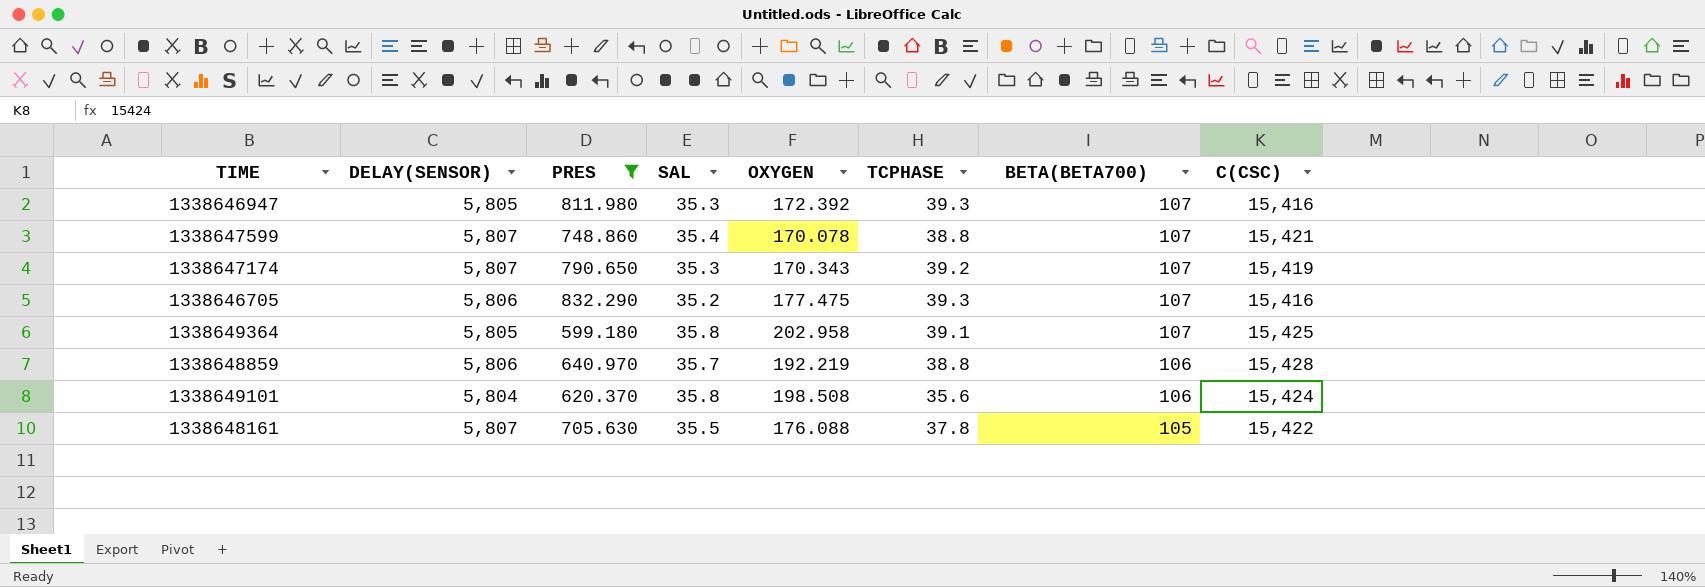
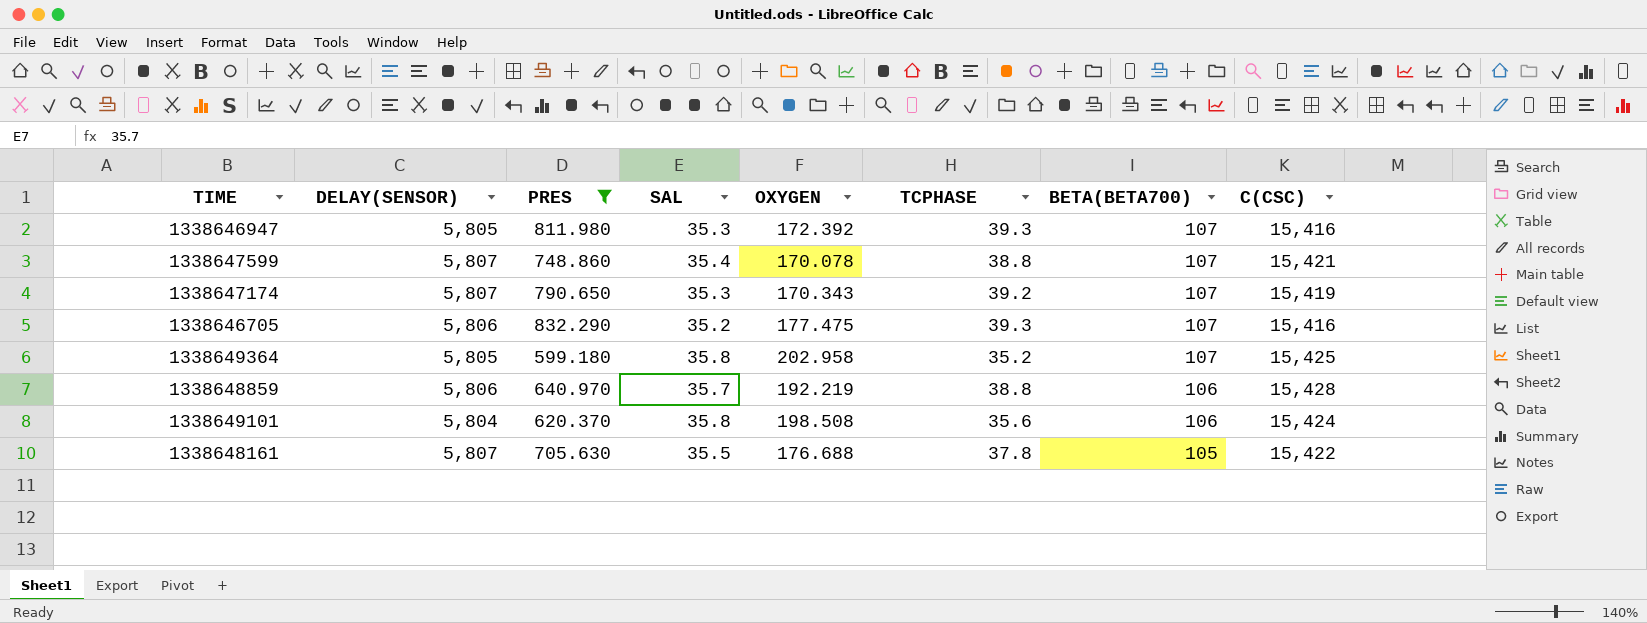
1338649364 | TCPHASE: 39.1 -> 35.2
1338648161 | OXYGEN: 176.088 -> 176.688

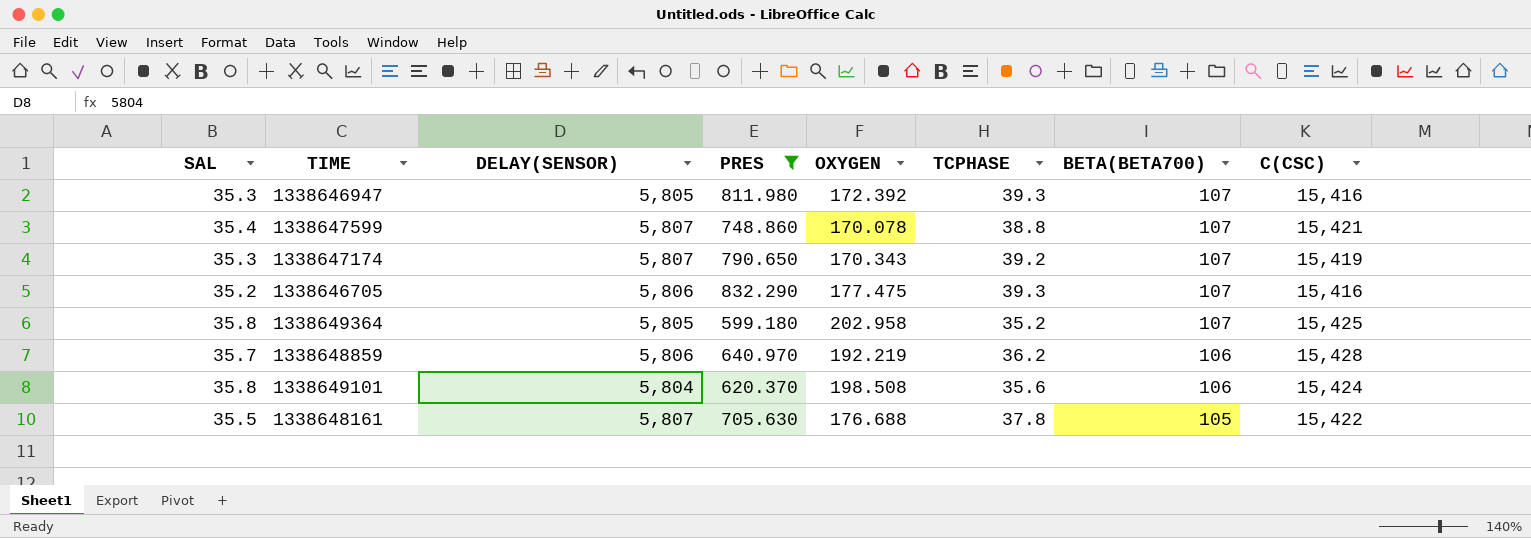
column SAL | position: 4 -> 1
1338648859 | TCPHASE: 38.8 -> 36.2

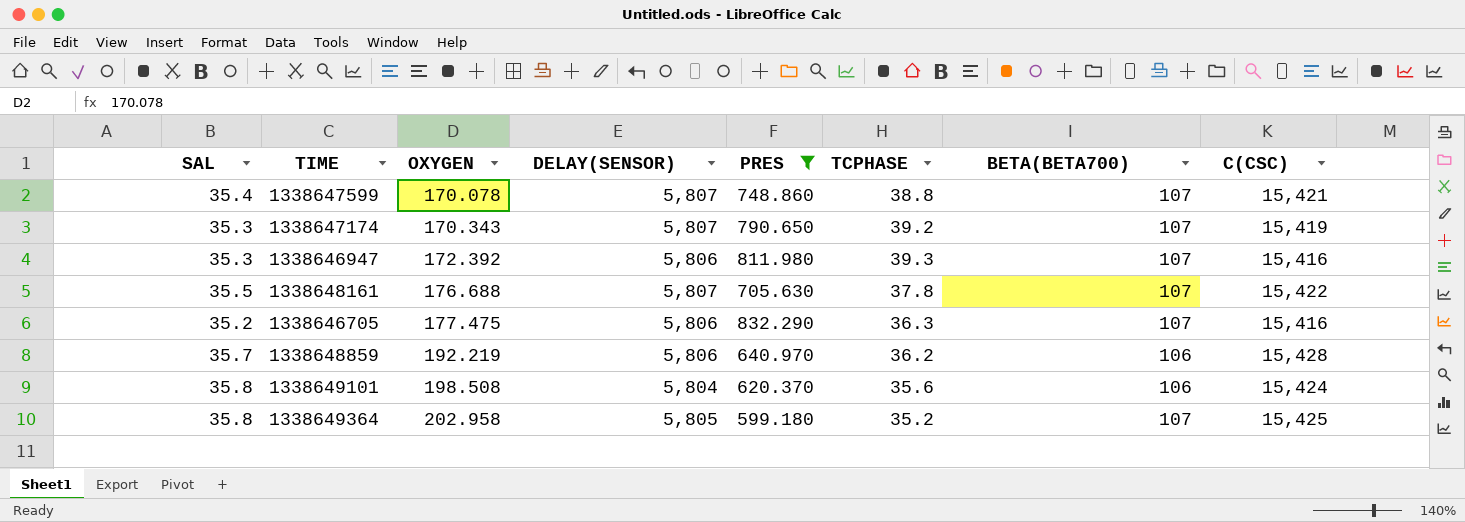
row order: BETA(BETA700) descending -> OXYGEN ascending
column OXYGEN | position: 5 -> 3
1338646947 | DELAY(SENSOR): 5,805 -> 5,806
1338648161 | BETA(BETA700): 105 -> 107
1338646705 | TCPHASE: 39.3 -> 36.3

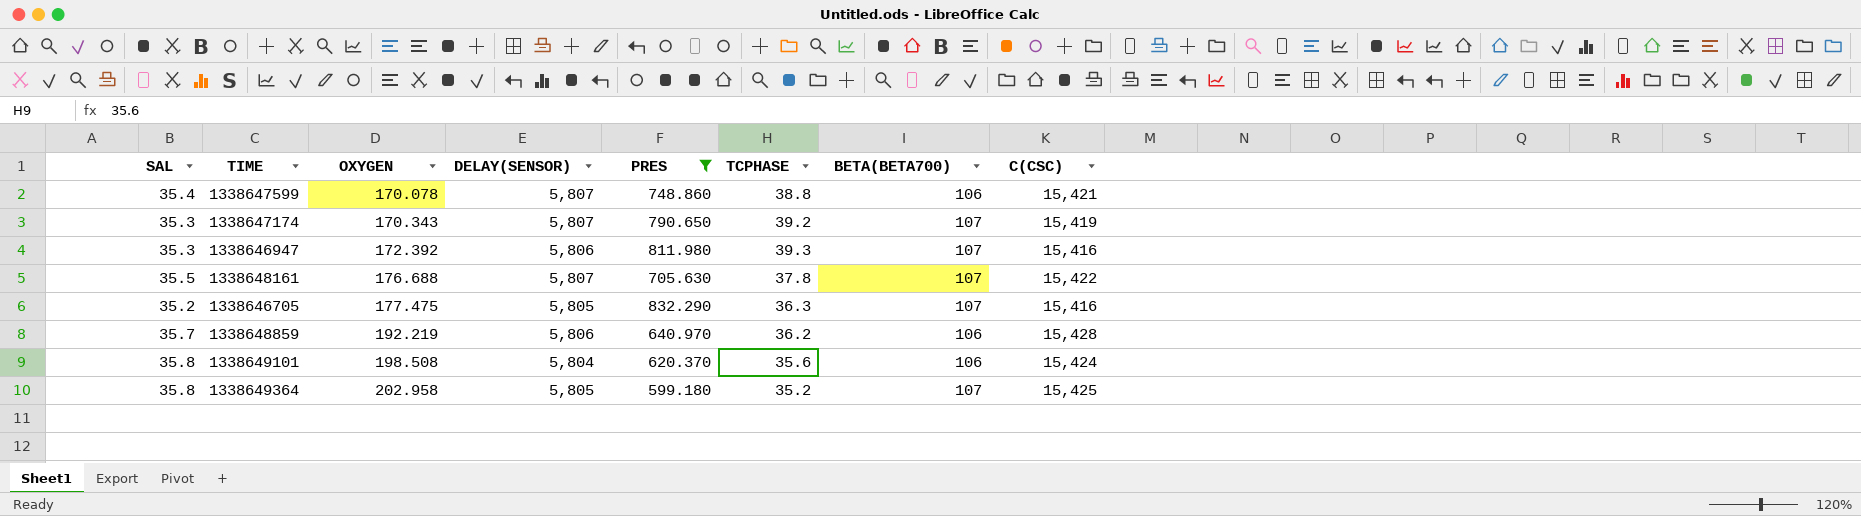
1338647599 | BETA(BETA700): 107 -> 106
1338646705 | DELAY(SENSOR): 5,806 -> 5,805

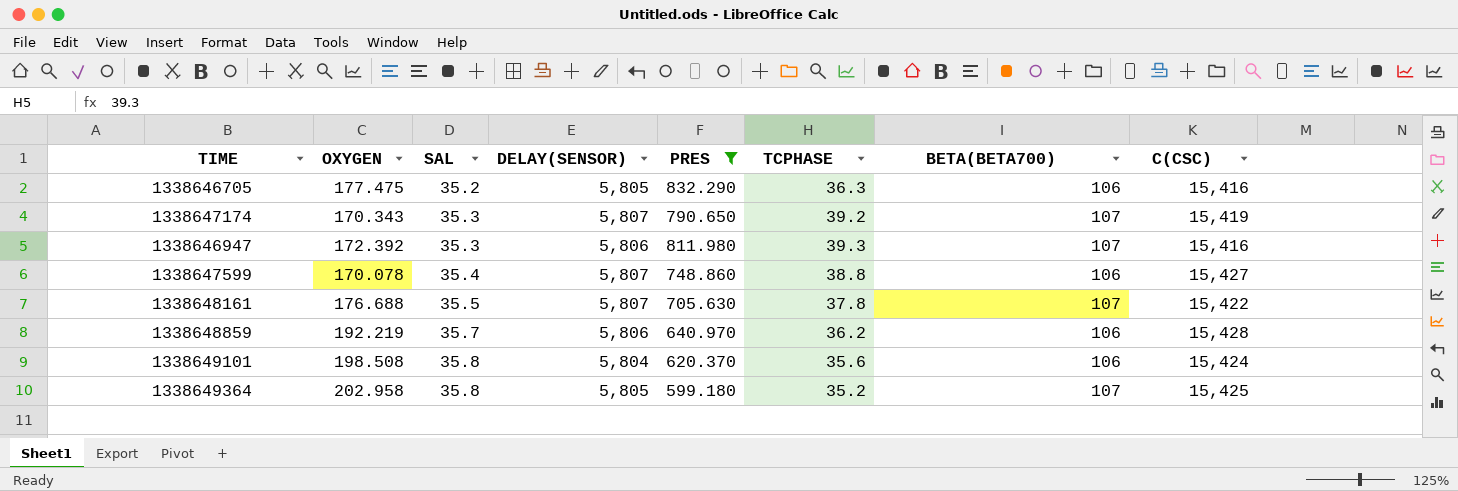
row order: OXYGEN ascending -> SAL ascending
column SAL | position: 1 -> 3
1338646705 | BETA(BETA700): 107 -> 106
1338647599 | C(CSC): 15,421 -> 15,427

